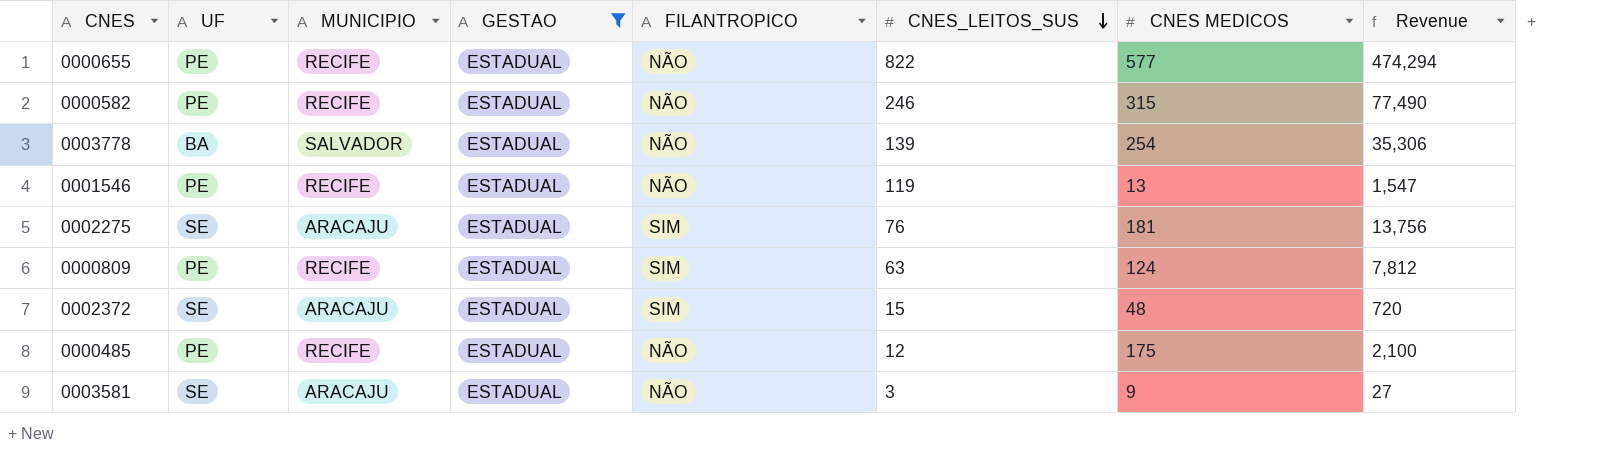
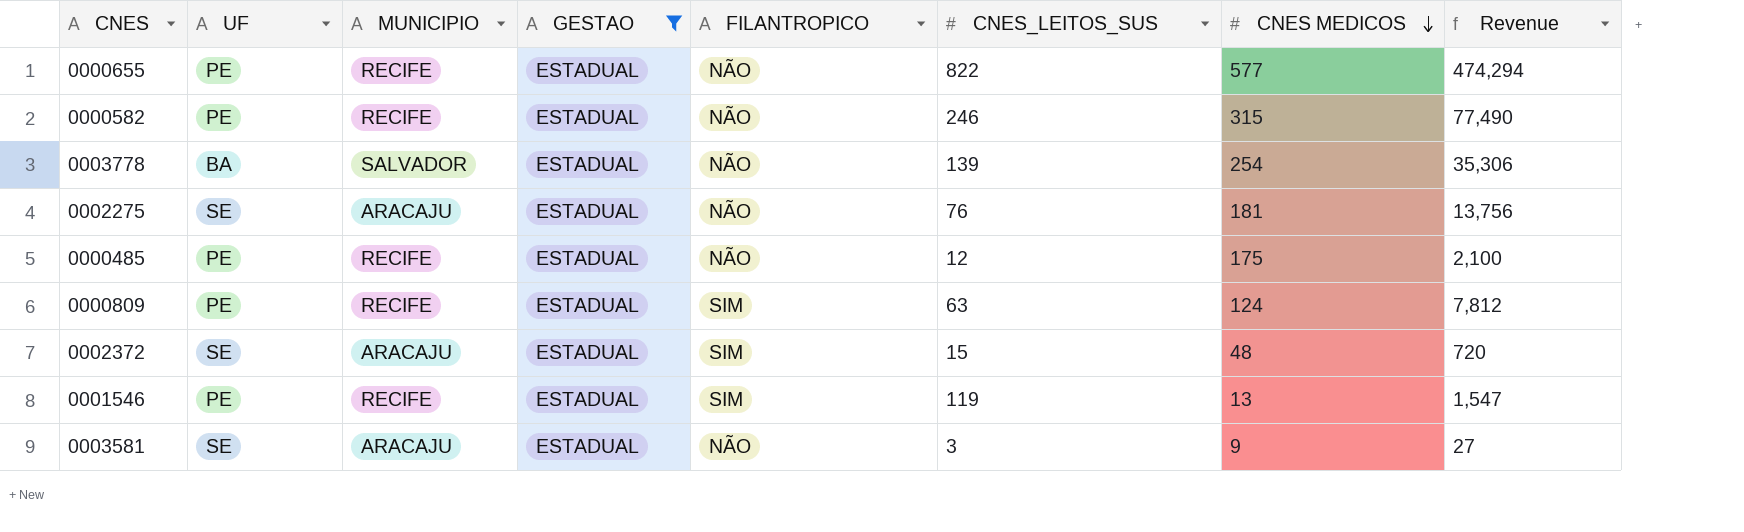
row order: CNES_LEITOS_SUS descending -> CNES MEDICOS descending
0002275 | FILANTROPICO: SIM -> NÃO
0001546 | FILANTROPICO: NÃO -> SIM

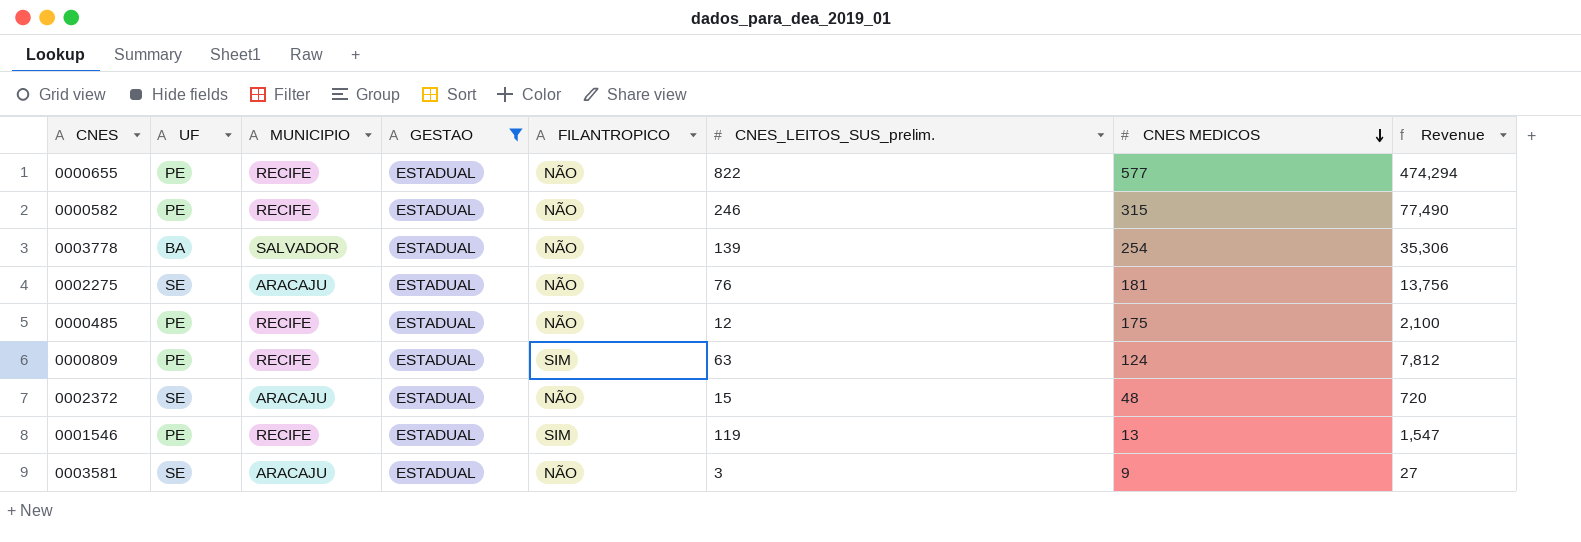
column name: CNES_LEITOS_SUS -> CNES_LEITOS_SUS_prelim.
0002372 | FILANTROPICO: SIM -> NÃO

